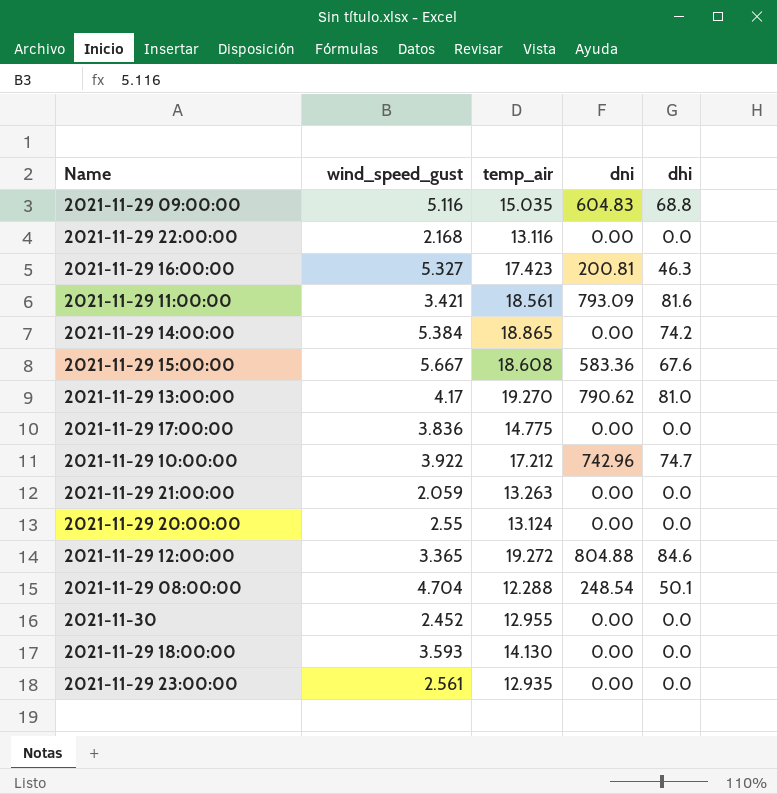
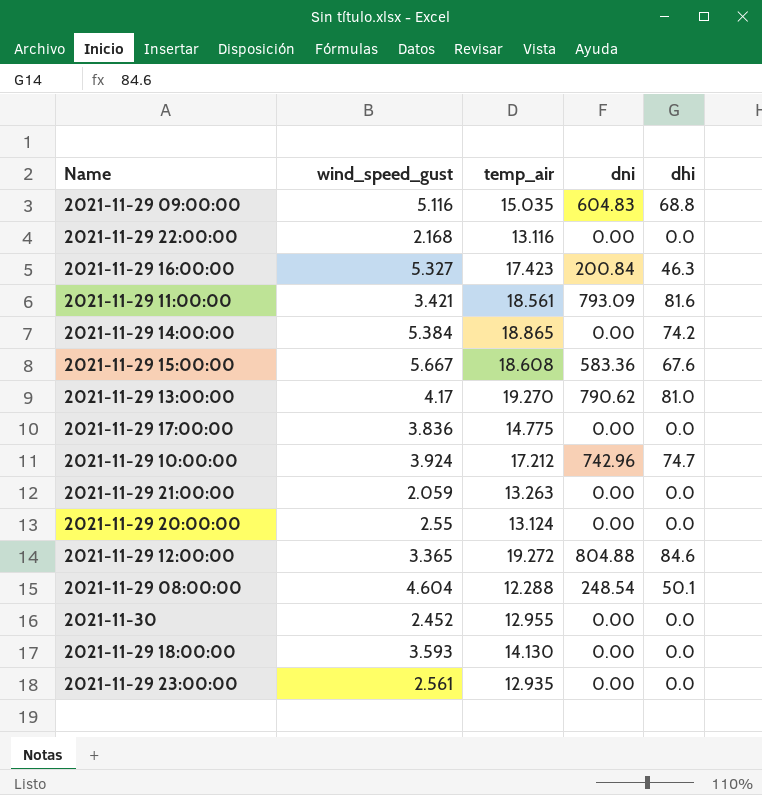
2021-11-29 16:00:00 | dni: 200.81 -> 200.84
2021-11-29 10:00:00 | wind_speed_gust: 3.922 -> 3.924
2021-11-29 08:00:00 | wind_speed_gust: 4.704 -> 4.604

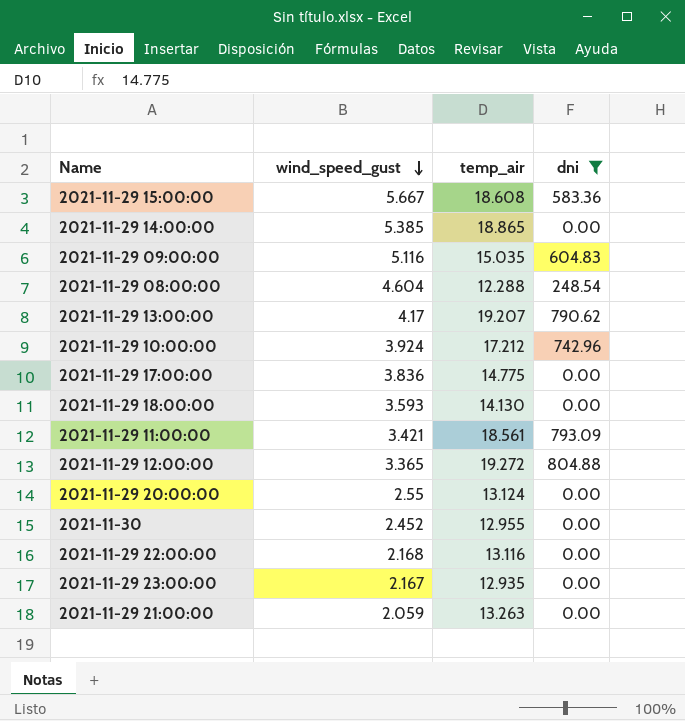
filter: none -> dni != 200.84
row order: none -> wind_speed_gust descending
column dhi | position: 5 -> none
2021-11-29 14:00:00 | wind_speed_gust: 5.384 -> 5.385
2021-11-29 13:00:00 | temp_air: 19.270 -> 19.207
2021-11-29 23:00:00 | wind_speed_gust: 2.561 -> 2.167

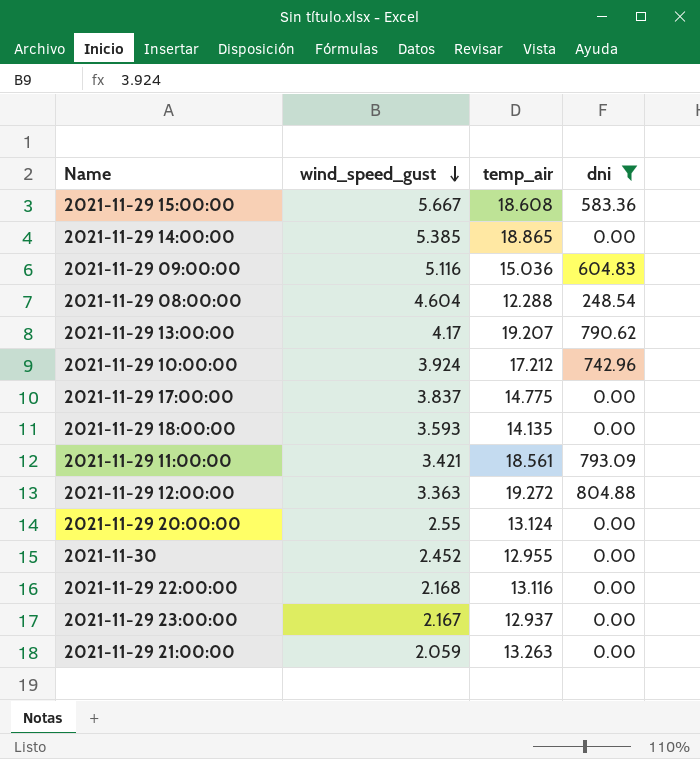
2021-11-29 09:00:00 | temp_air: 15.035 -> 15.036
2021-11-29 17:00:00 | wind_speed_gust: 3.836 -> 3.837
2021-11-29 18:00:00 | temp_air: 14.130 -> 14.135
2021-11-29 12:00:00 | wind_speed_gust: 3.365 -> 3.363
2021-11-29 23:00:00 | temp_air: 12.935 -> 12.937

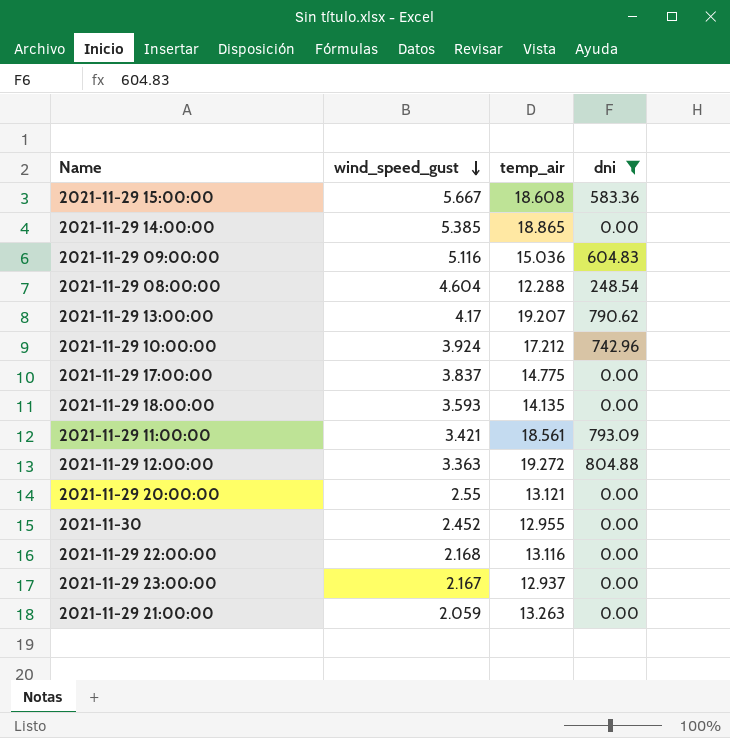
2021-11-29 20:00:00 | temp_air: 13.124 -> 13.121

